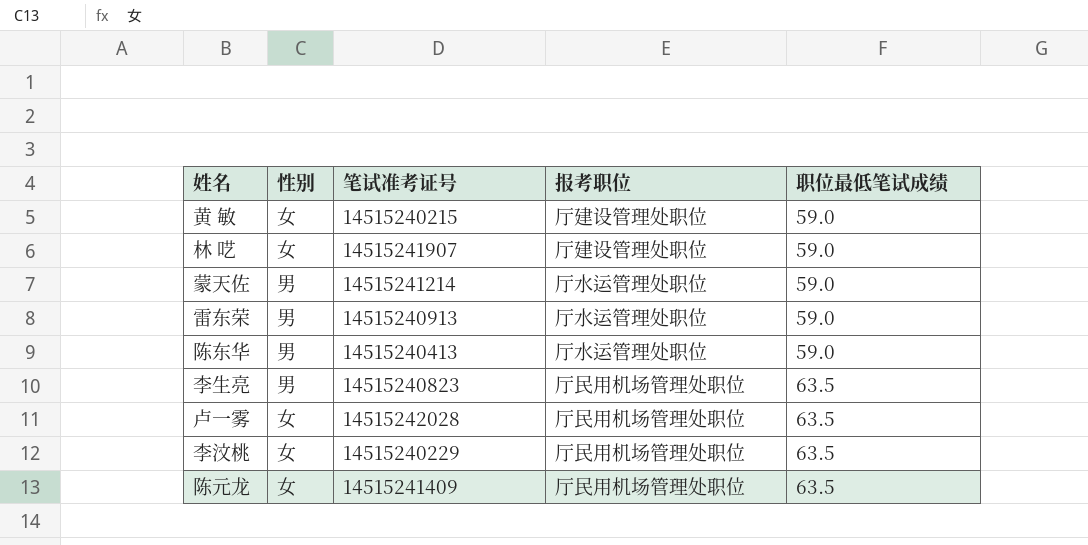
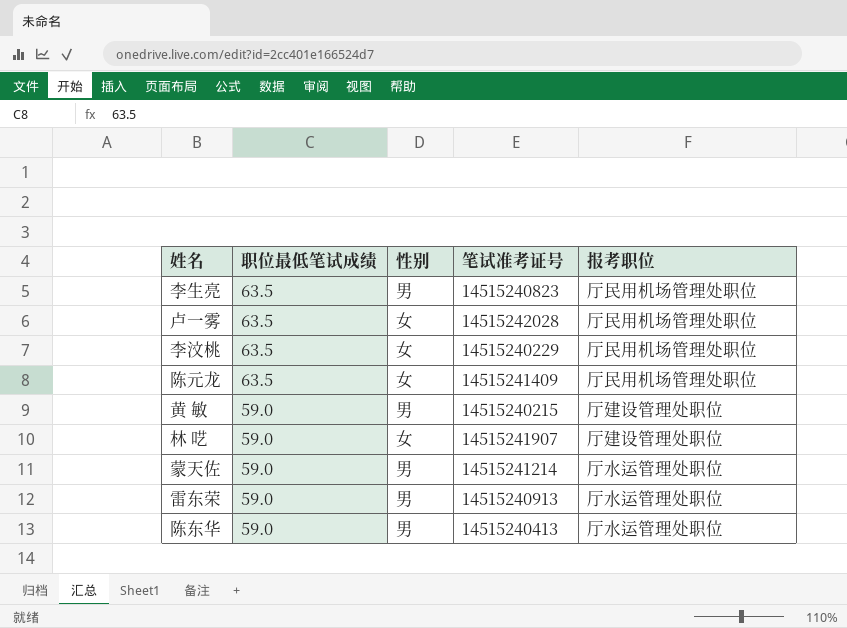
row order: 职位最低笔试成绩 ascending -> 职位最低笔试成绩 descending
column 职位最低笔试成绩 | position: 5 -> 2
黄 敏 | 性别: 女 -> 男

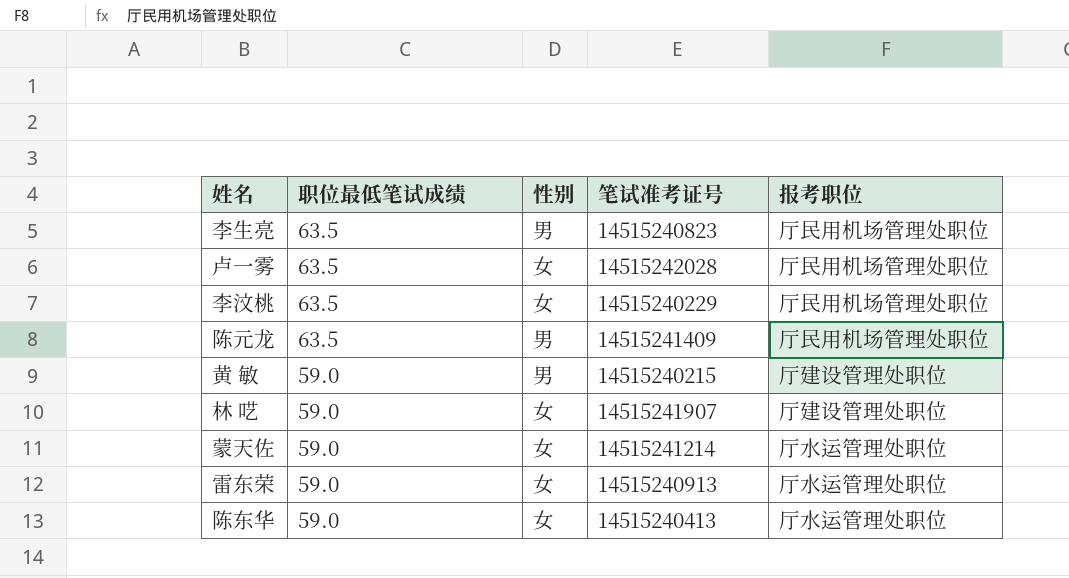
陈元龙 | 性别: 女 -> 男
蒙天佐 | 性别: 男 -> 女
雷东荣 | 性别: 男 -> 女
陈东华 | 性别: 男 -> 女

